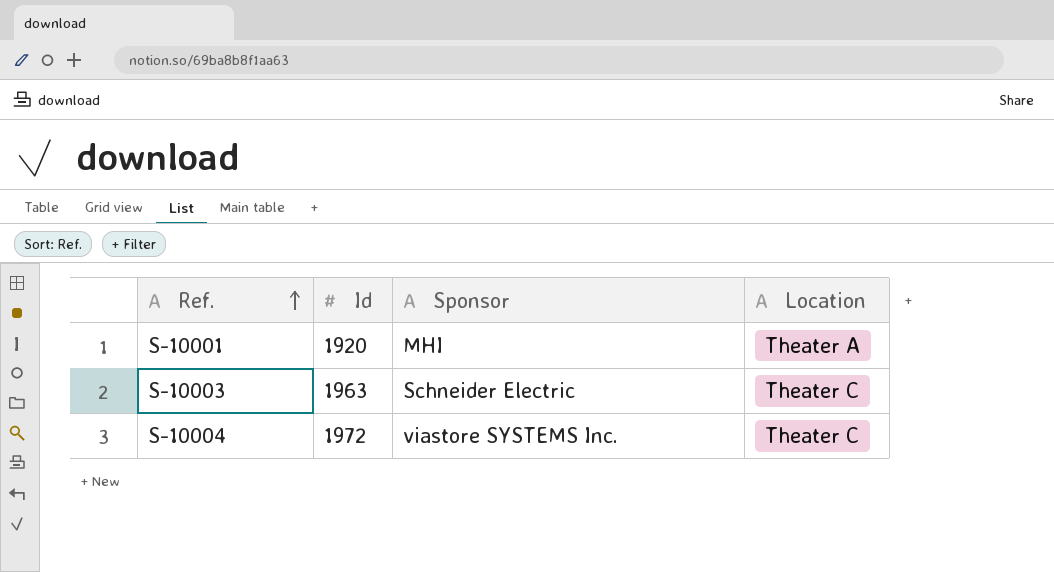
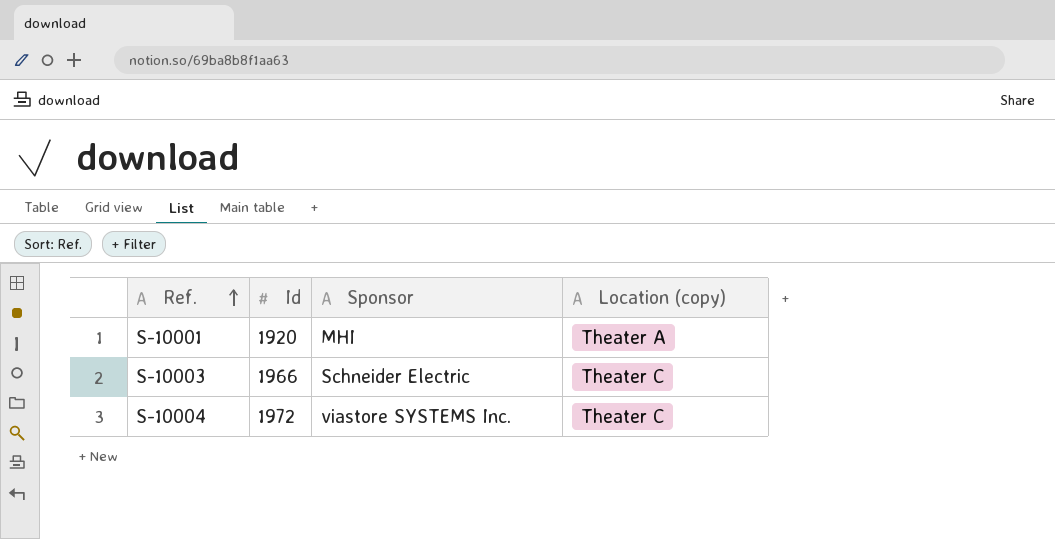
column name: Location -> Location (copy)
S-10003 | Id: 1963 -> 1966

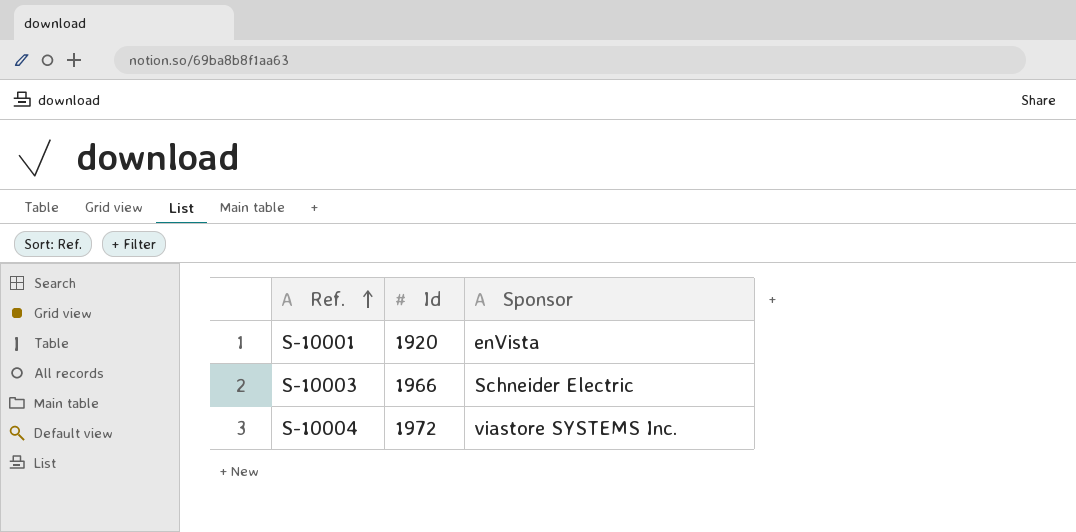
column Location (copy) | position: 4 -> none
S-10001 | Sponsor: MHI -> enVista

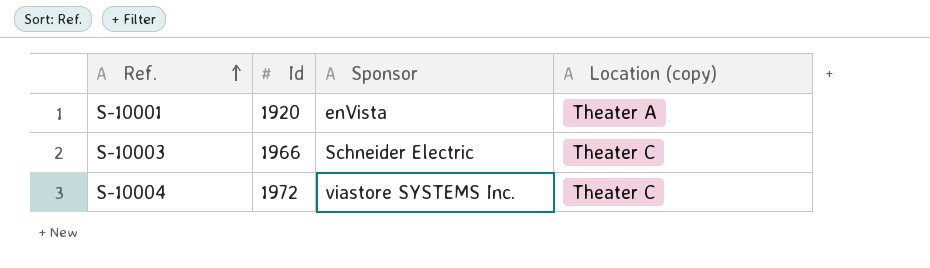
column Location (copy) | position: none -> 4

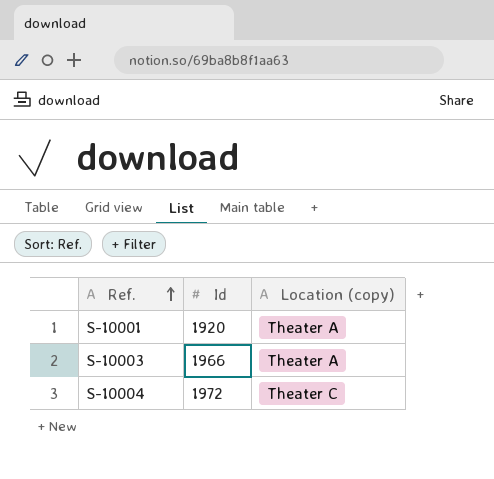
column Sponsor | position: 3 -> none
S-10003 | Location (copy): Theater C -> Theater A

